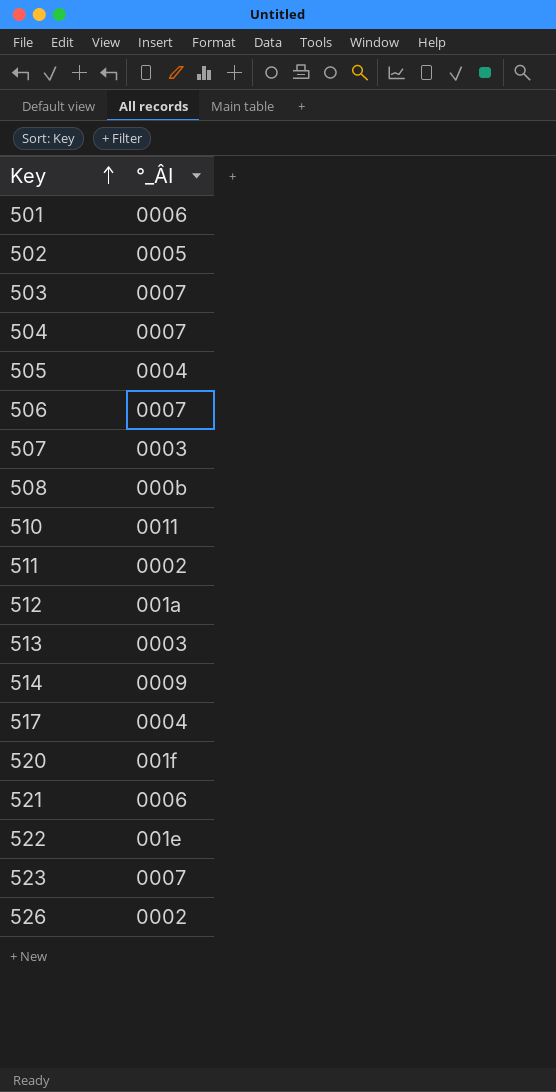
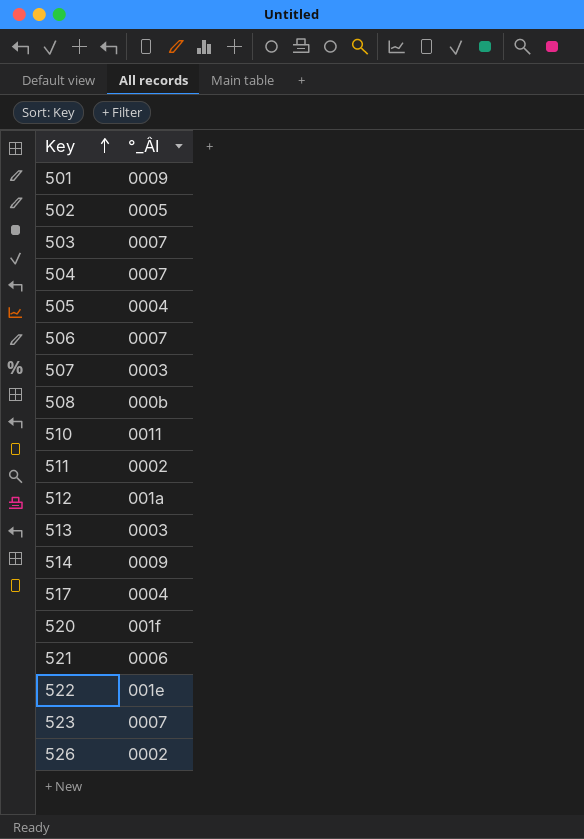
501 | °_ÂI: 0006 -> 0009

